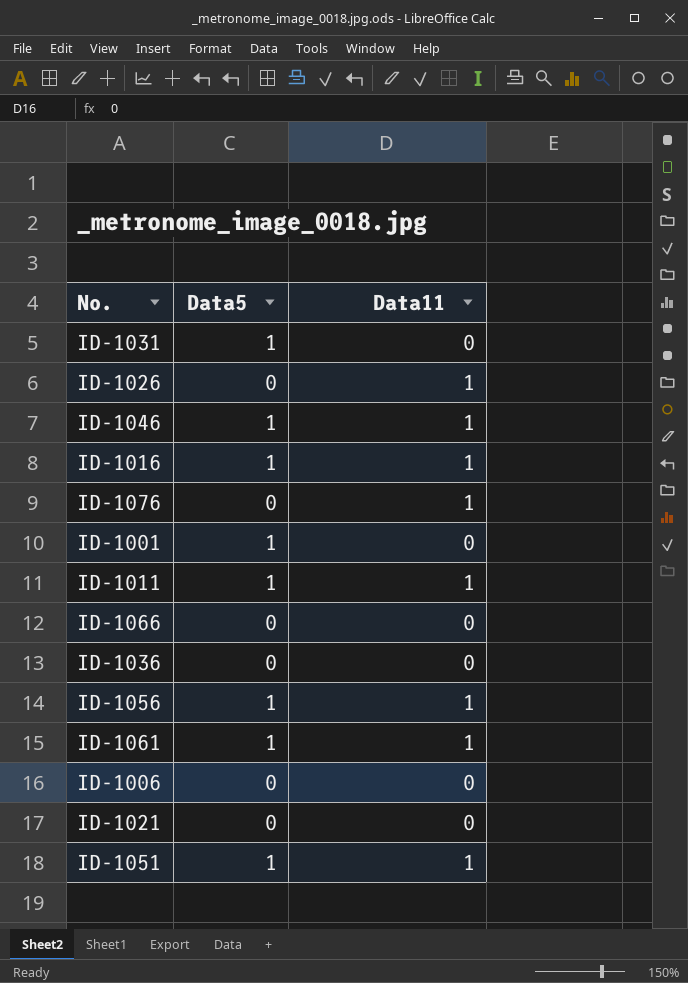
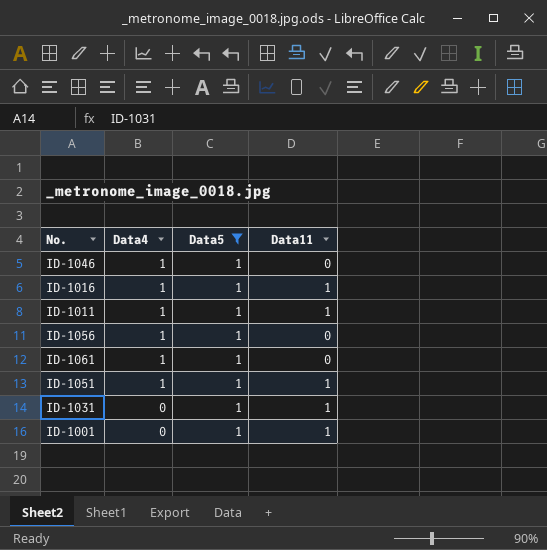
filter: none -> Data5 = 1
row order: none -> Data4 descending
column Data4 | position: none -> 2
ID-1046 | Data11: 1 -> 0
ID-1056 | Data11: 1 -> 0
ID-1061 | Data11: 1 -> 0
ID-1031 | Data11: 0 -> 1
ID-1001 | Data11: 0 -> 1

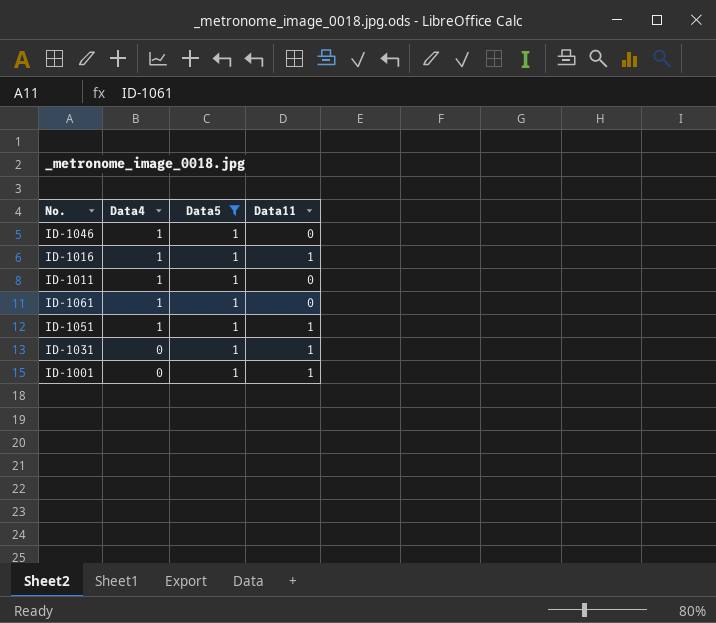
row ID-1056: 1 | 1 | 0 -> none
ID-1011 | Data11: 1 -> 0

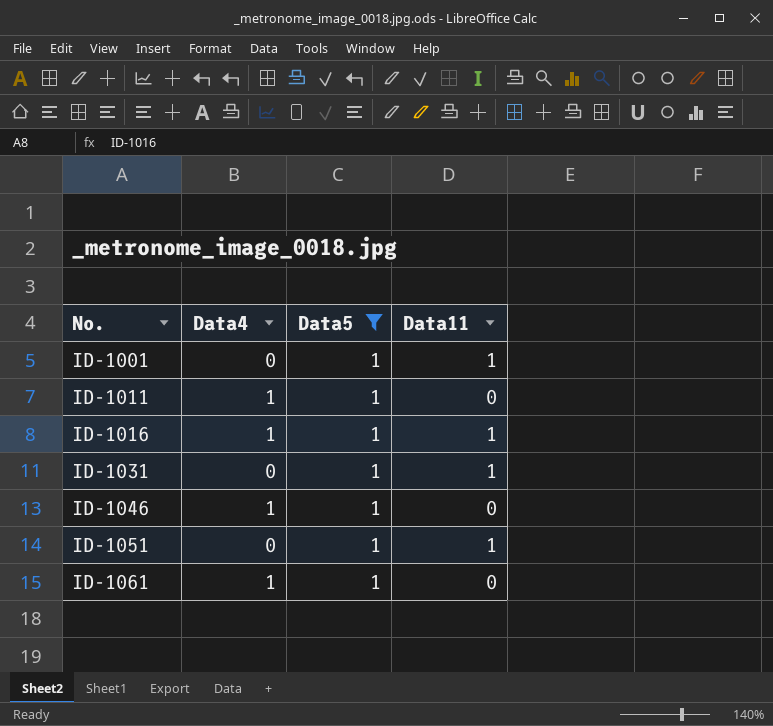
row order: Data4 descending -> No. ascending
ID-1051 | Data4: 1 -> 0

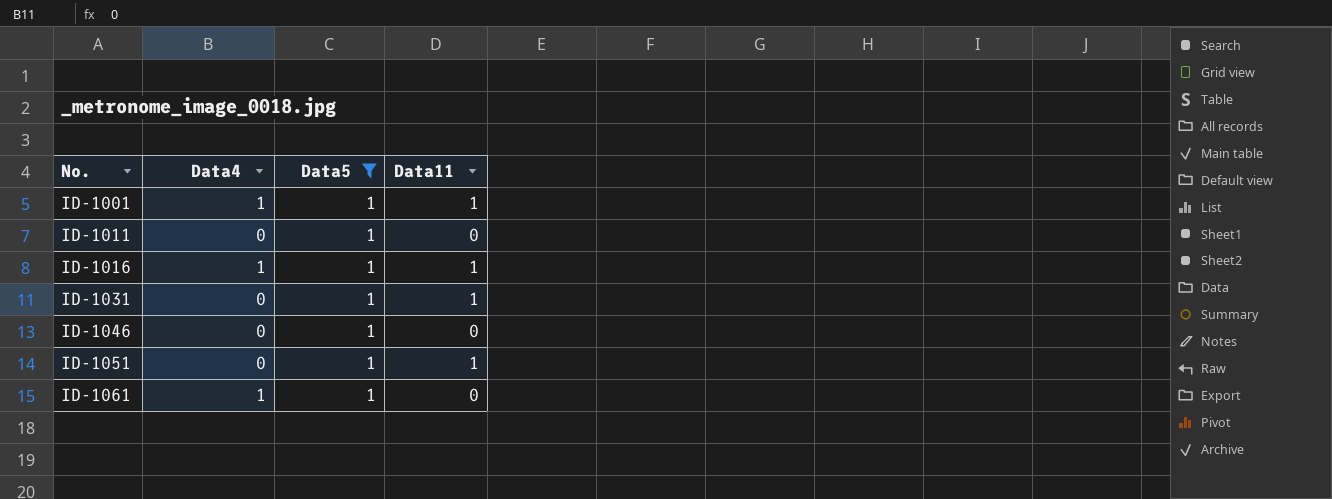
ID-1001 | Data4: 0 -> 1
ID-1011 | Data4: 1 -> 0
ID-1046 | Data4: 1 -> 0

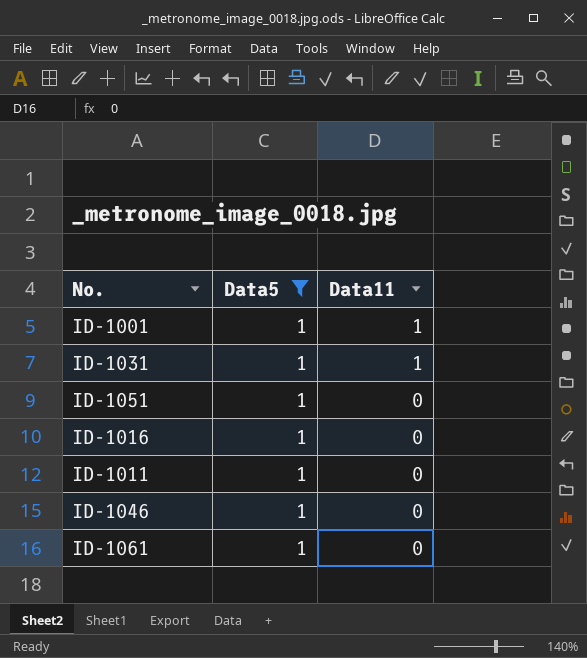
row order: No. ascending -> Data11 descending
column Data4 | position: 2 -> none
ID-1051 | Data11: 1 -> 0
ID-1016 | Data11: 1 -> 0

